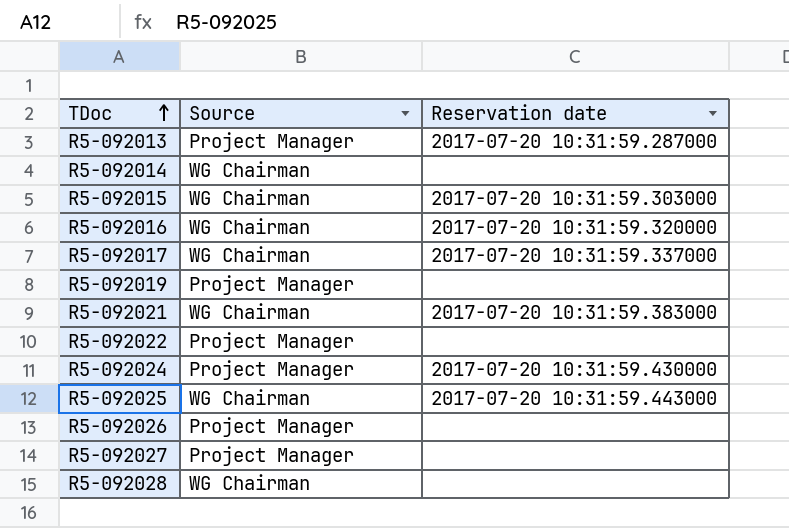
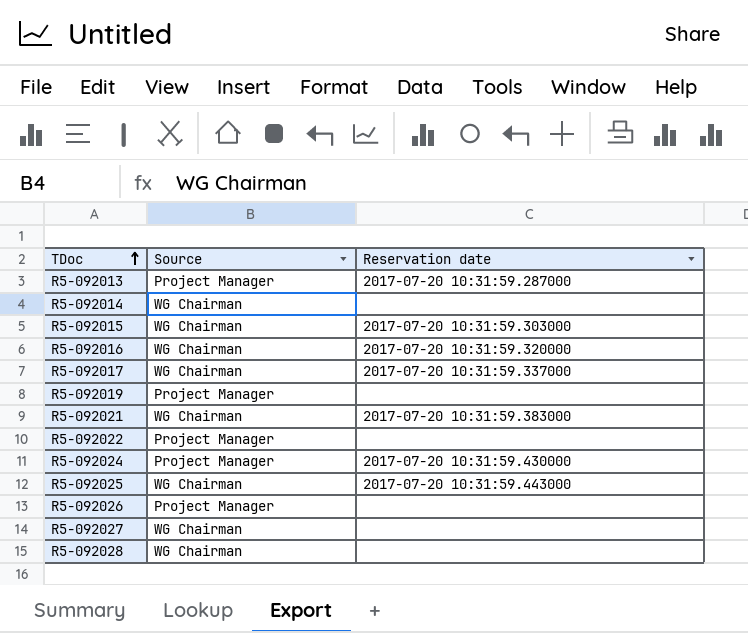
R5-092027 | Source: Project Manager -> WG Chairman

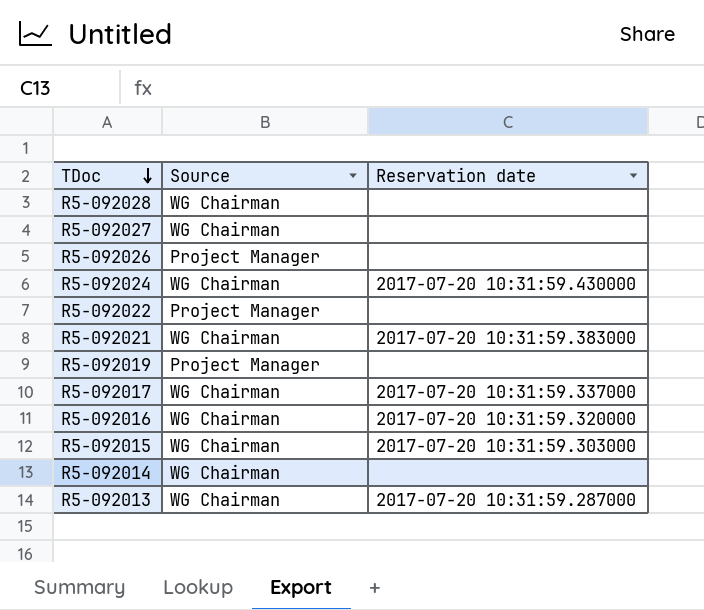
row order: TDoc ascending -> TDoc descending
row R5-092025: WG Chairman | 2017-07-20 10:31:59.443000 -> none
R5-092024 | Source: Project Manager -> WG Chairman
R5-092013 | Source: Project Manager -> WG Chairman

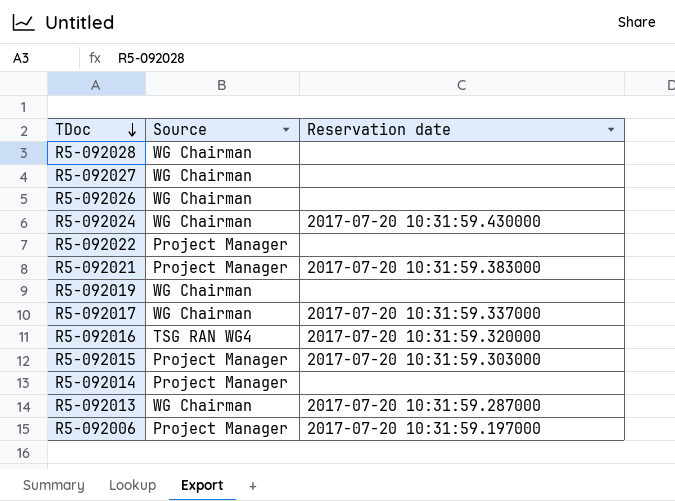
R5-092026 | Source: Project Manager -> WG Chairman
R5-092021 | Source: WG Chairman -> Project Manager
R5-092019 | Source: Project Manager -> WG Chairman
R5-092016 | Source: WG Chairman -> TSG RAN WG4
R5-092015 | Source: WG Chairman -> Project Manager
R5-092014 | Source: WG Chairman -> Project Manager
row R5-092006: none -> Project Manager | 2017-07-20 10:31:59.197000

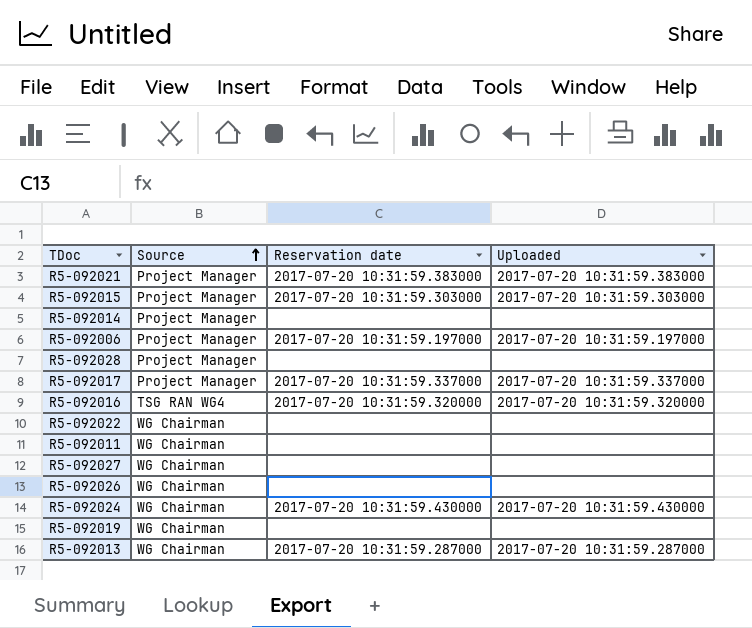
row order: TDoc descending -> Source ascending
column Uploaded | position: none -> 4
R5-092028 | Source: WG Chairman -> Project Manager
R5-092017 | Source: WG Chairman -> Project Manager
R5-092022 | Source: Project Manager -> WG Chairman
row R5-092011: none -> WG Chairman | none | none

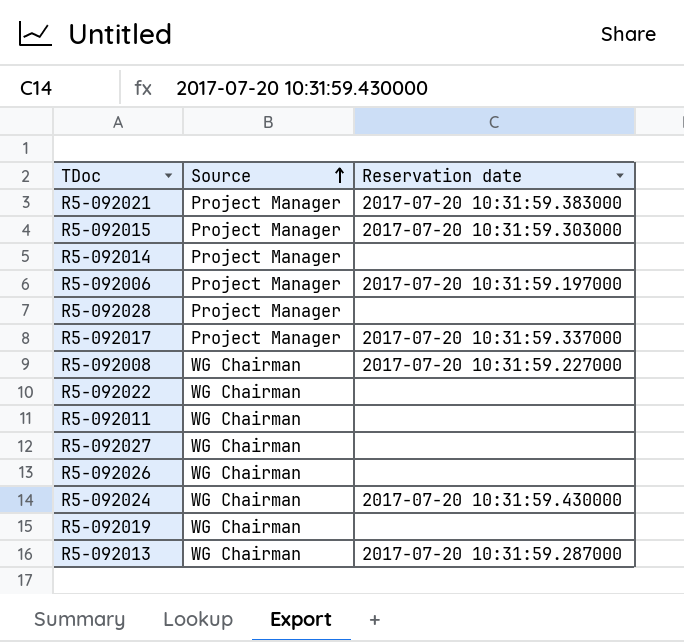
column Uploaded | position: 4 -> none
row R5-092016: TSG RAN WG4 | 2017-07-20 10:31:59.320000 | 2017-07-20 10:31:59.320000 -> none
row R5-092008: none -> WG Chairman | 2017-07-20 10:31:59.227000

